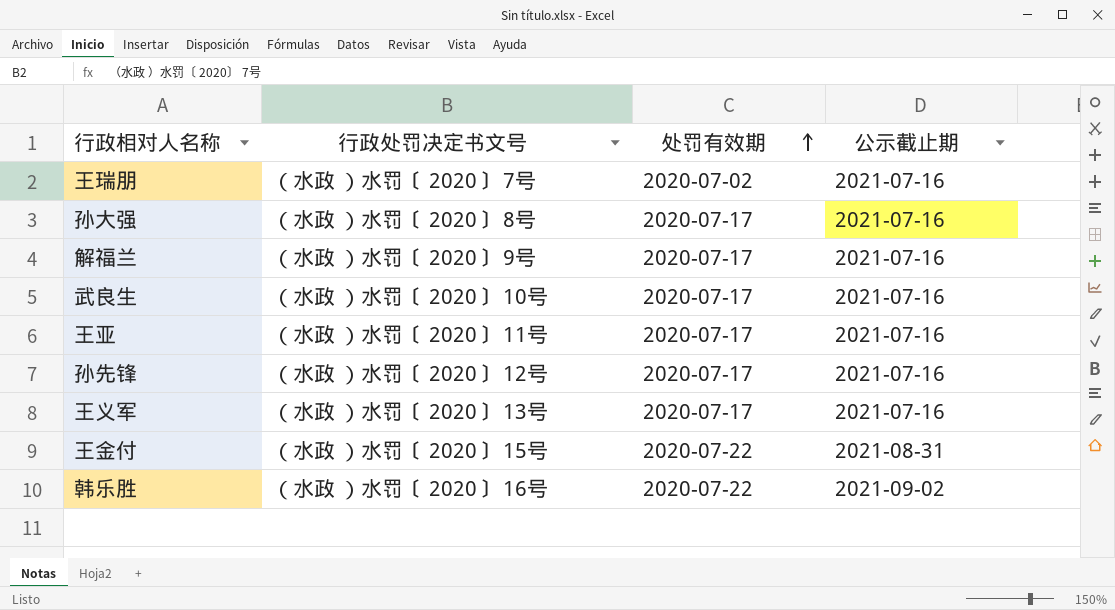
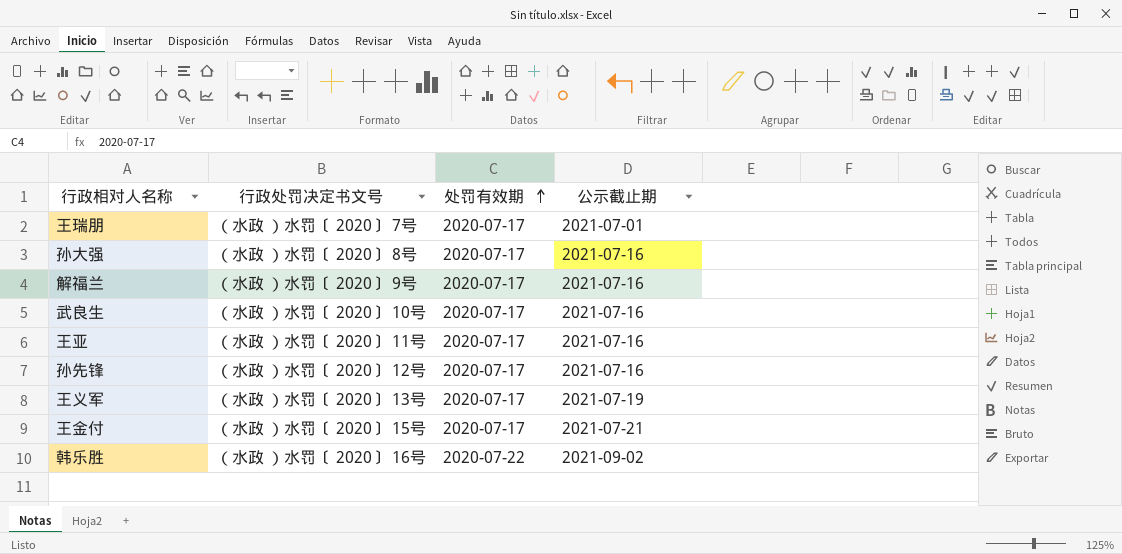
王瑞朋 | 处罚有效期: 2020-07-02 -> 2020-07-17
王瑞朋 | 公示截止期: 2021-07-16 -> 2021-07-01
王义军 | 公示截止期: 2021-07-16 -> 2021-07-19
王金付 | 处罚有效期: 2020-07-22 -> 2020-07-17
王金付 | 公示截止期: 2021-08-31 -> 2021-07-21

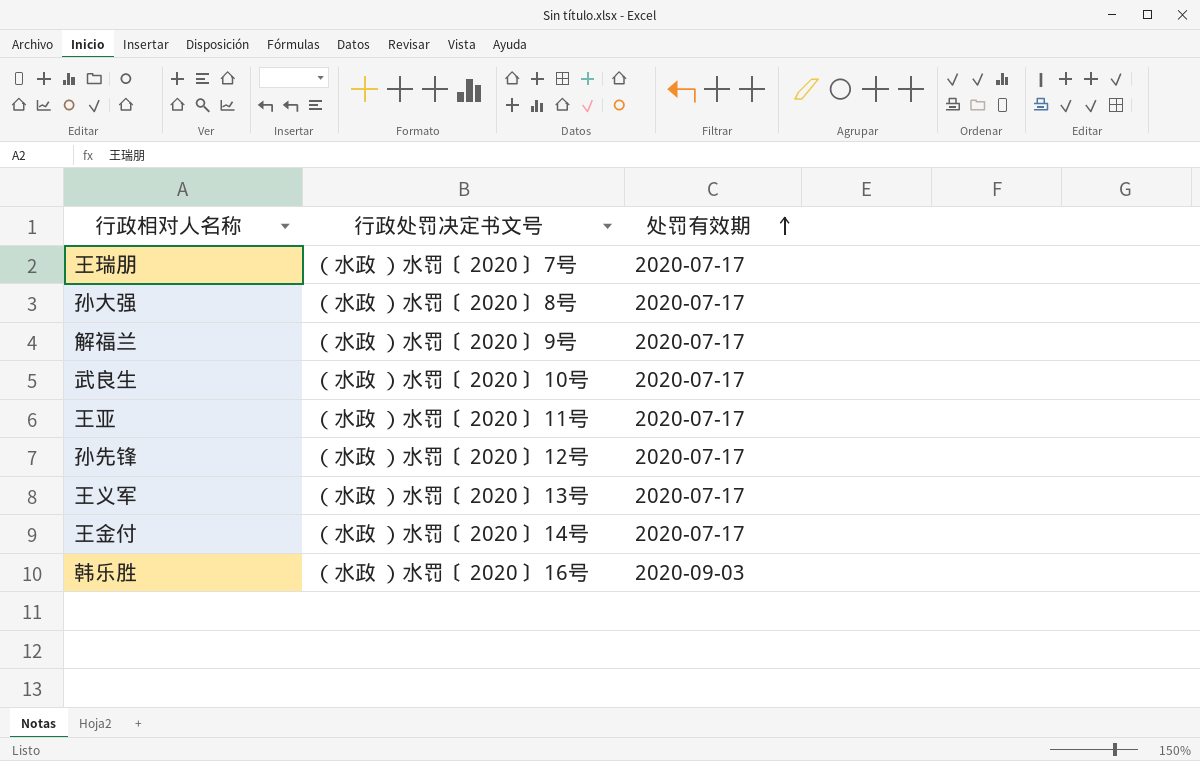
column 公示截止期 | position: 4 -> none
王金付 | 行政处罚决定书文号: （水政 ）水罚〔 2020〕 15号 -> （水政 ）水罚〔 2020〕 14号
韩乐胜 | 处罚有效期: 2020-07-22 -> 2020-09-03

